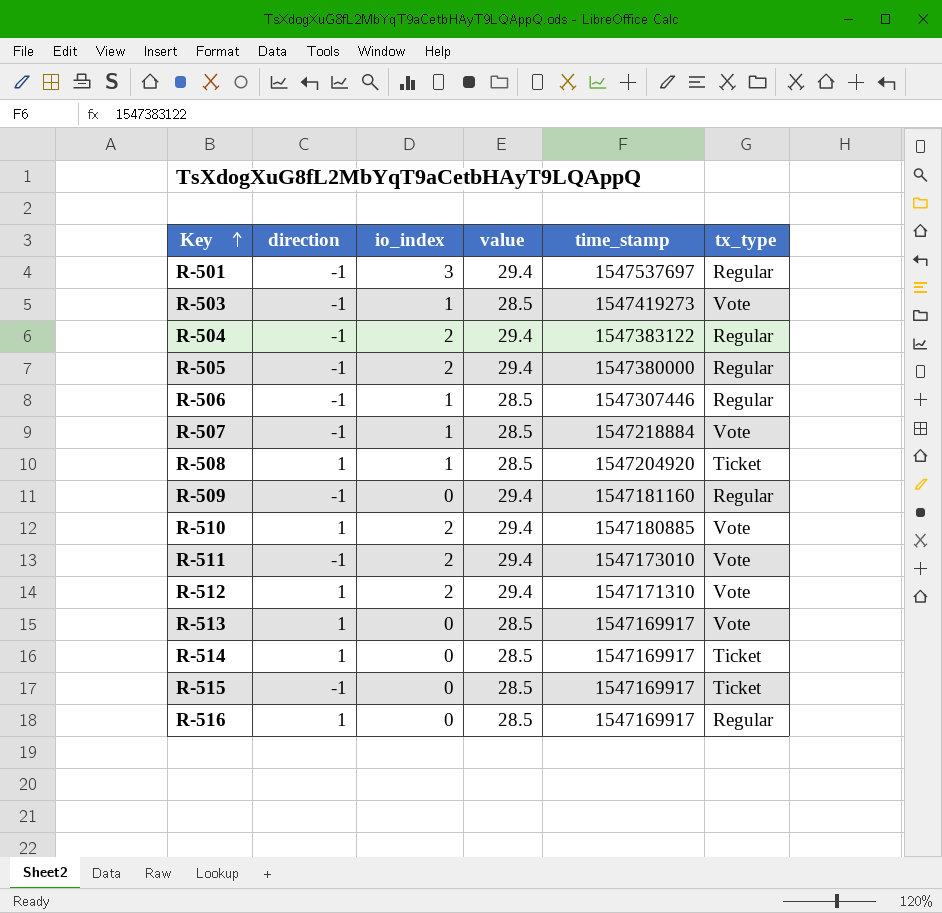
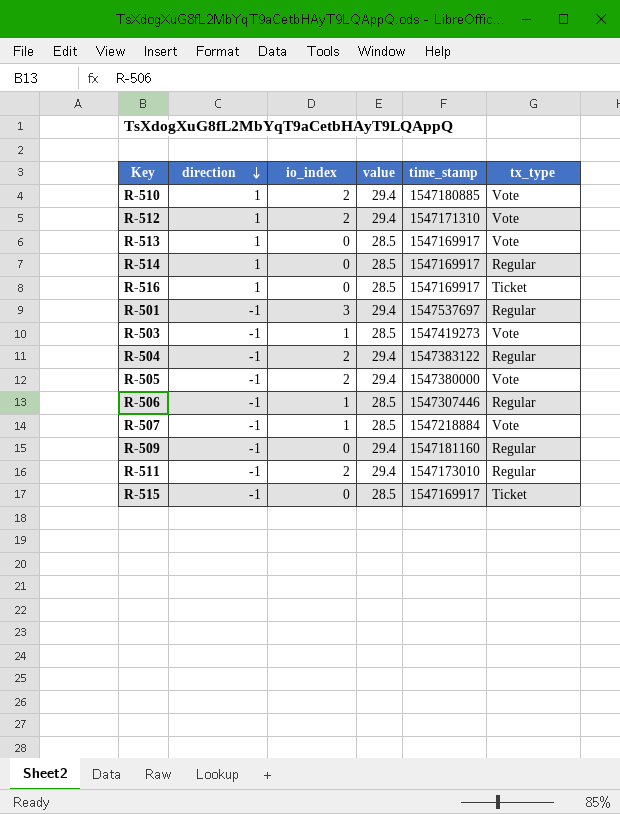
row order: Key ascending -> direction descending
row R-508: 1 | 1 | 28.5 | 1547204920 | Ticket -> none
R-514 | tx_type: Ticket -> Regular
R-516 | tx_type: Regular -> Ticket
R-505 | tx_type: Regular -> Vote
R-511 | tx_type: Vote -> Regular

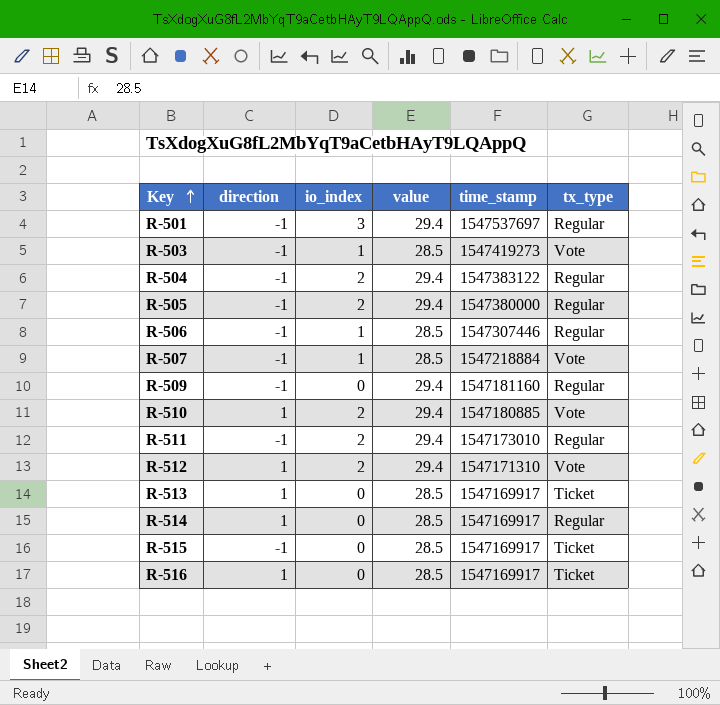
row order: direction descending -> Key ascending
R-505 | tx_type: Vote -> Regular
R-513 | tx_type: Vote -> Ticket

